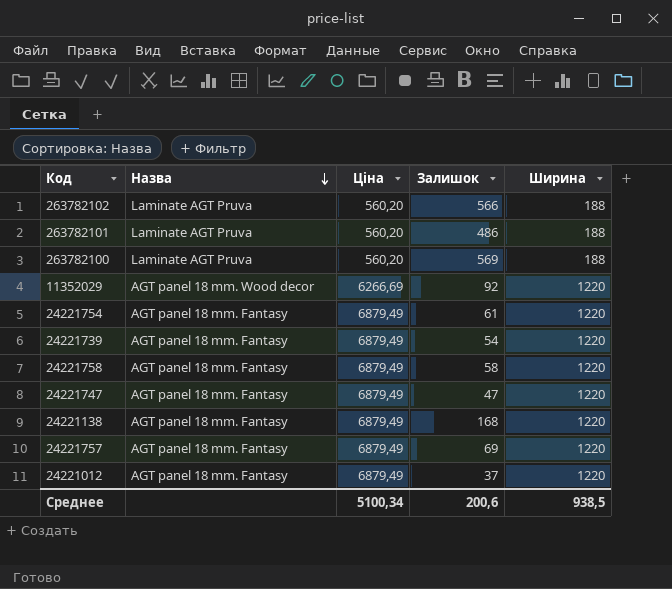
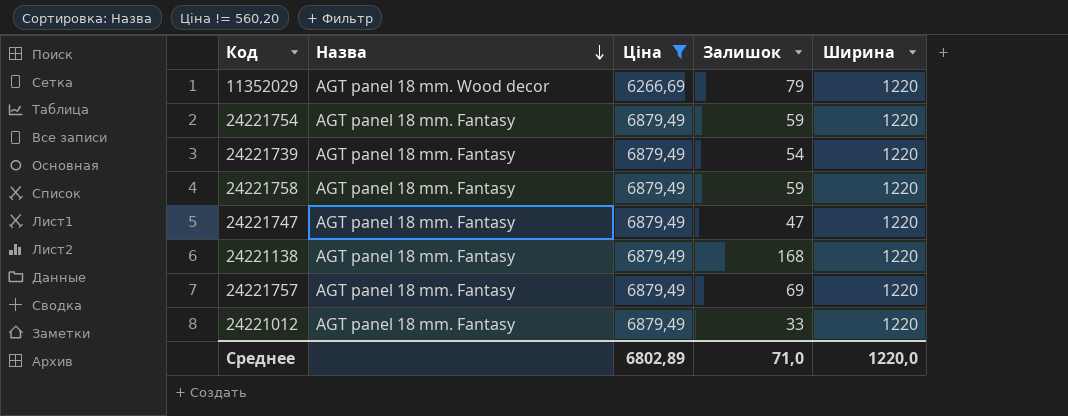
filter: none -> Ціна != 560,20
11352029 | Залишок: 92 -> 79
24221754 | Залишок: 61 -> 59
24221758 | Залишок: 58 -> 59
24221012 | Залишок: 37 -> 33
Среднее | Ціна: 5100,34 -> 6802,89
Среднее | Залишок: 200,6 -> 71,0
Среднее | Ширина: 938,5 -> 1220,0

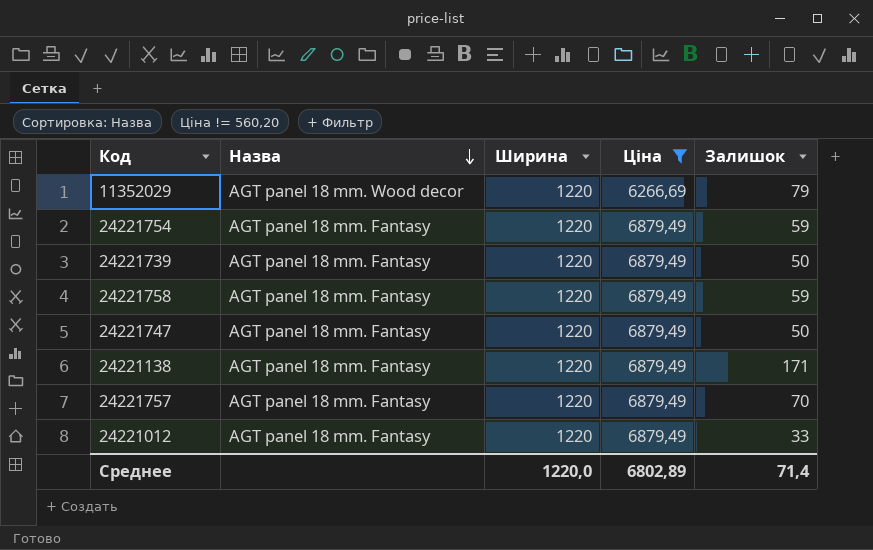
column Ширина | position: 5 -> 3
24221739 | Залишок: 54 -> 50
24221747 | Залишок: 47 -> 50
24221138 | Залишок: 168 -> 171
24221757 | Залишок: 69 -> 70
Среднее | Залишок: 71,0 -> 71,4

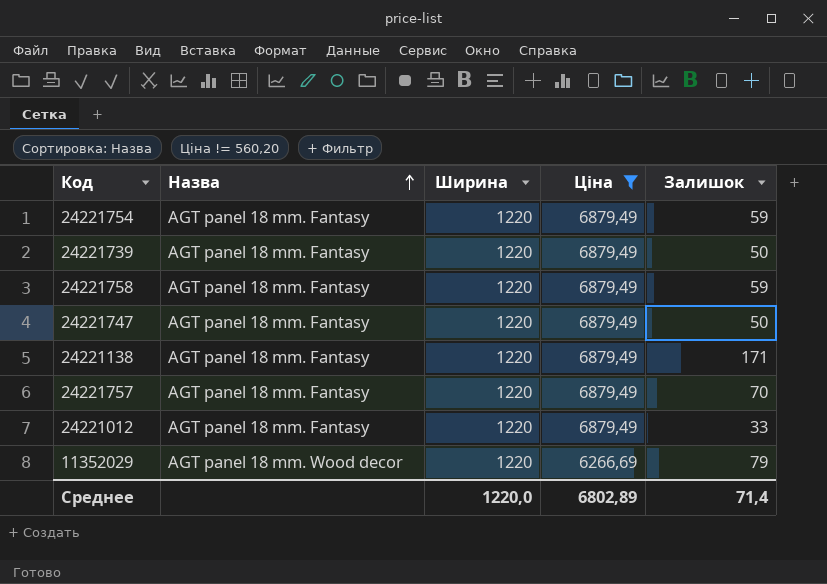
row order: Назва descending -> Назва ascending

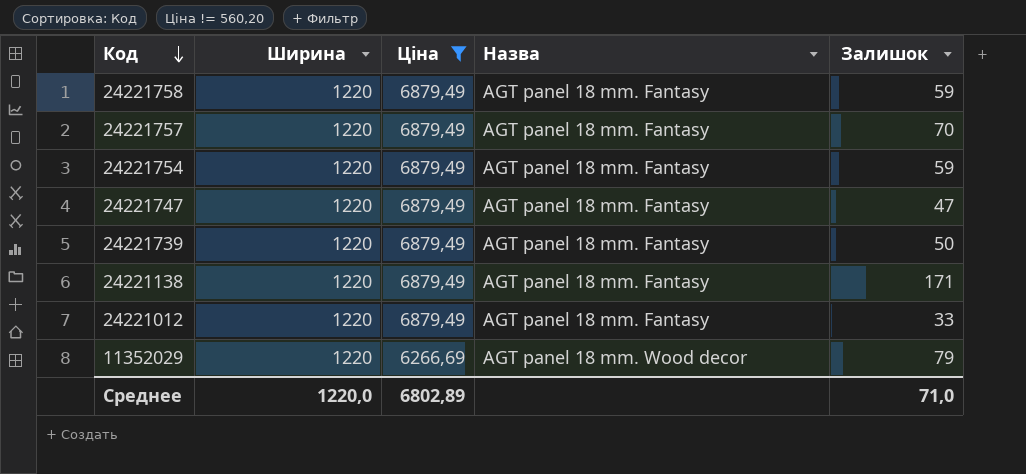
row order: Назва ascending -> Код descending
column Назва | position: 2 -> 4
24221747 | Залишок: 50 -> 47
Среднее | Залишок: 71,4 -> 71,0

